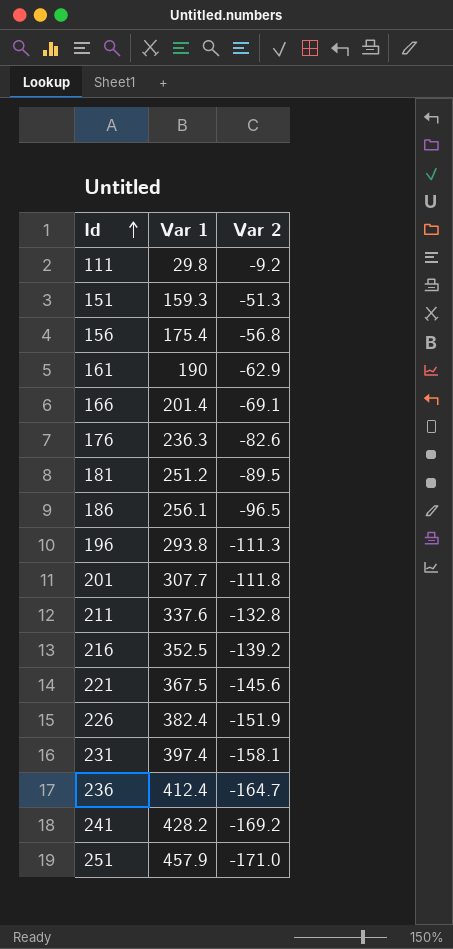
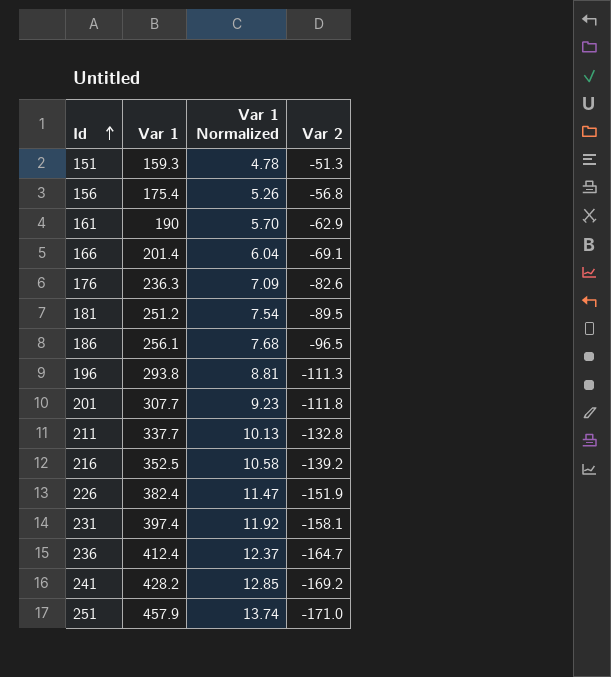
column Var 1 Normalized | formula: none -> [Var 1] * 0.03
row 111: 29.8 | -9.2 -> none
row 221: 367.5 | -145.6 -> none
211 | Var 1: 337.6 -> 337.7

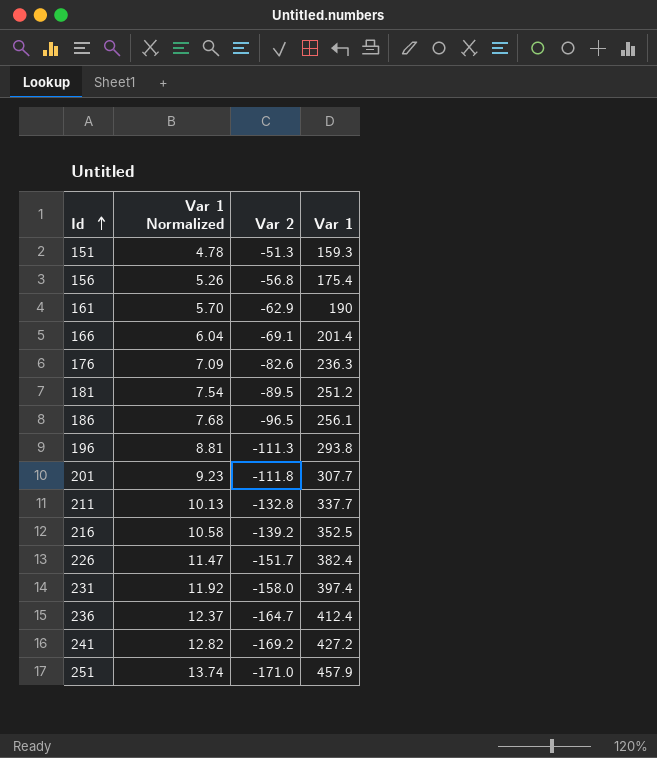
column Var 1 | position: 2 -> 4
226 | Var 2: -151.9 -> -151.7
231 | Var 2: -158.1 -> -158.0
241 | Var 1 Normalized: 12.85 -> 12.82
241 | Var 1: 428.2 -> 427.2

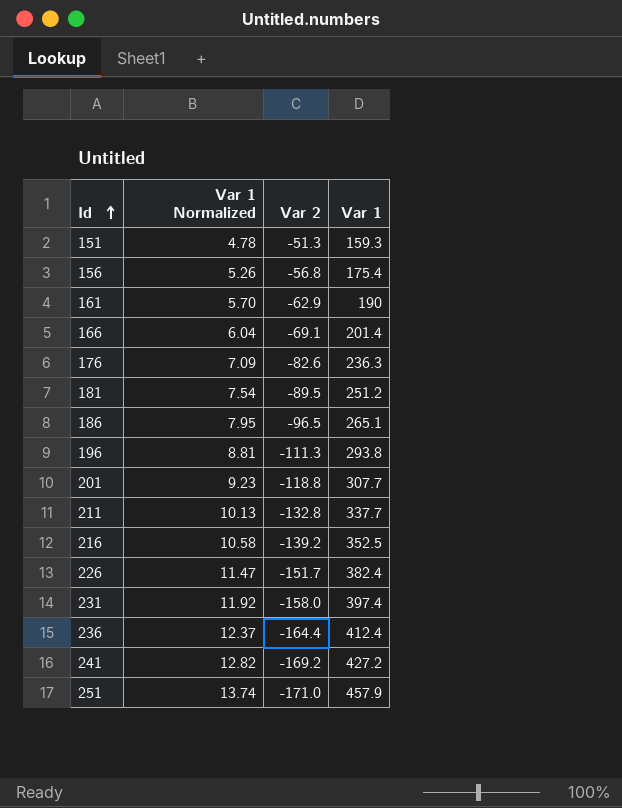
186 | Var 1 Normalized: 7.68 -> 7.95
186 | Var 1: 256.1 -> 265.1
201 | Var 2: -111.8 -> -118.8
236 | Var 2: -164.7 -> -164.4

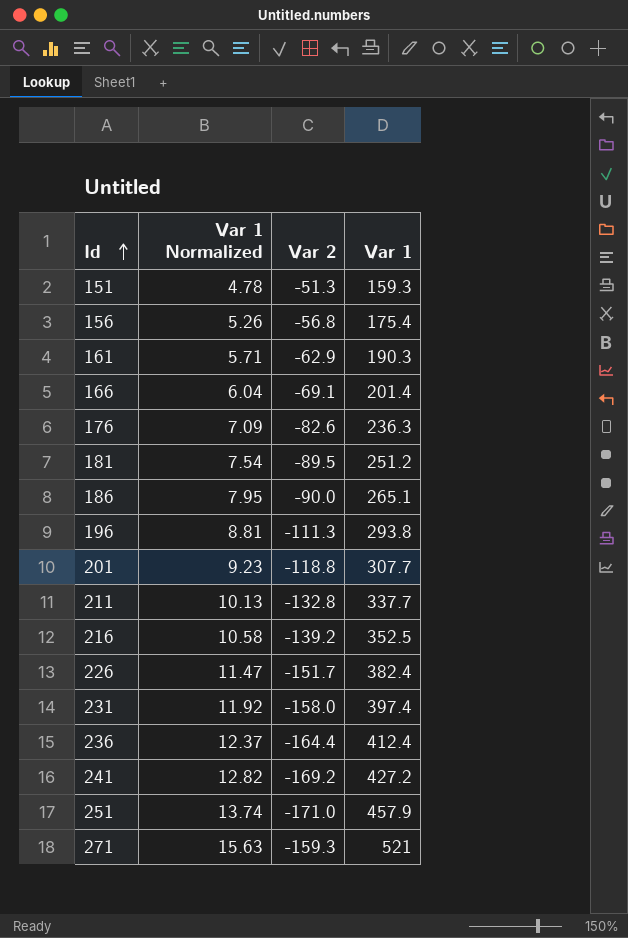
161 | Var 1 Normalized: 5.70 -> 5.71
161 | Var 1: 190 -> 190.3
186 | Var 2: -96.5 -> -90.0
row 271: none -> 15.63 | -159.3 | 521

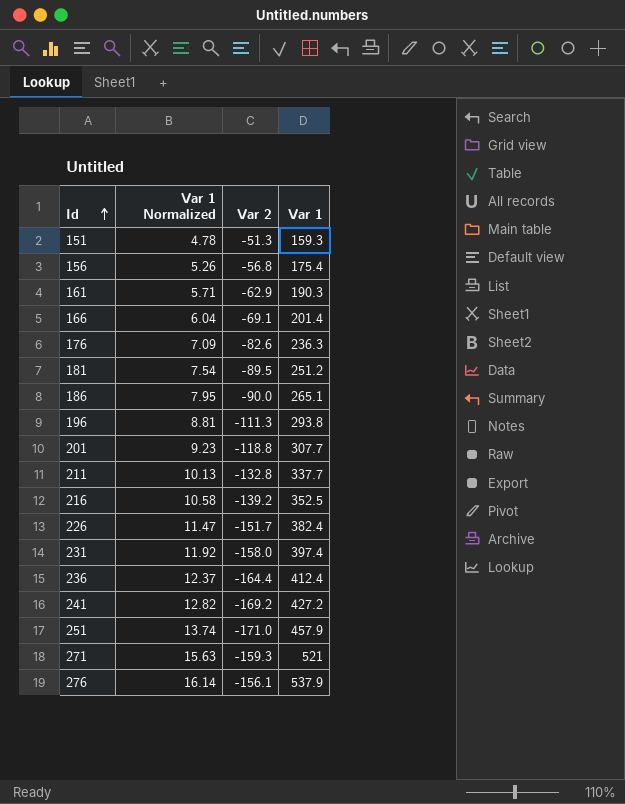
row 276: none -> 16.14 | -156.1 | 537.9

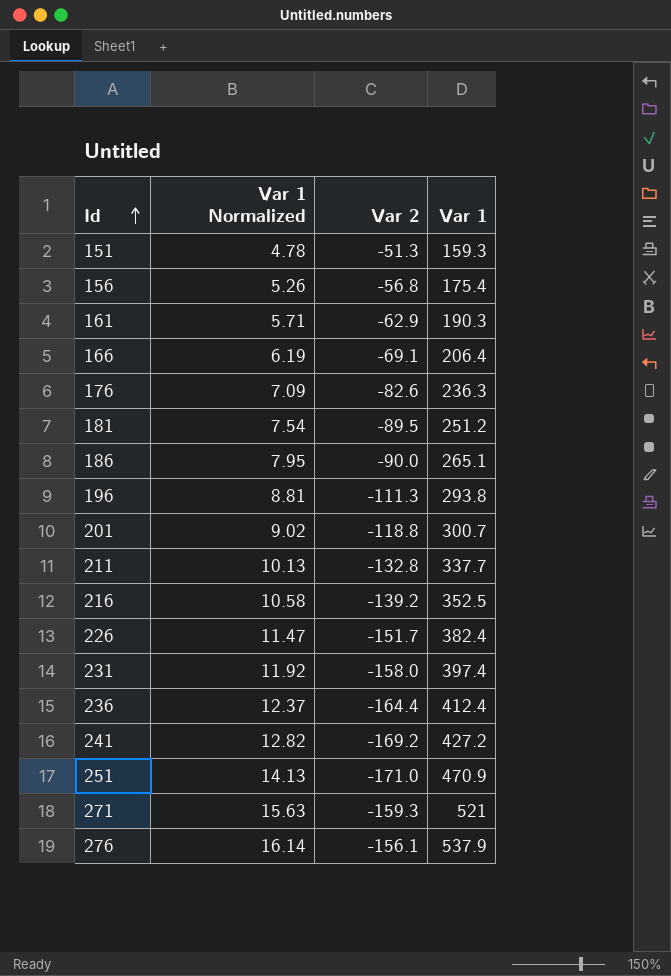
166 | Var 1 Normalized: 6.04 -> 6.19
166 | Var 1: 201.4 -> 206.4
201 | Var 1 Normalized: 9.23 -> 9.02
201 | Var 1: 307.7 -> 300.7
251 | Var 1 Normalized: 13.74 -> 14.13
251 | Var 1: 457.9 -> 470.9

